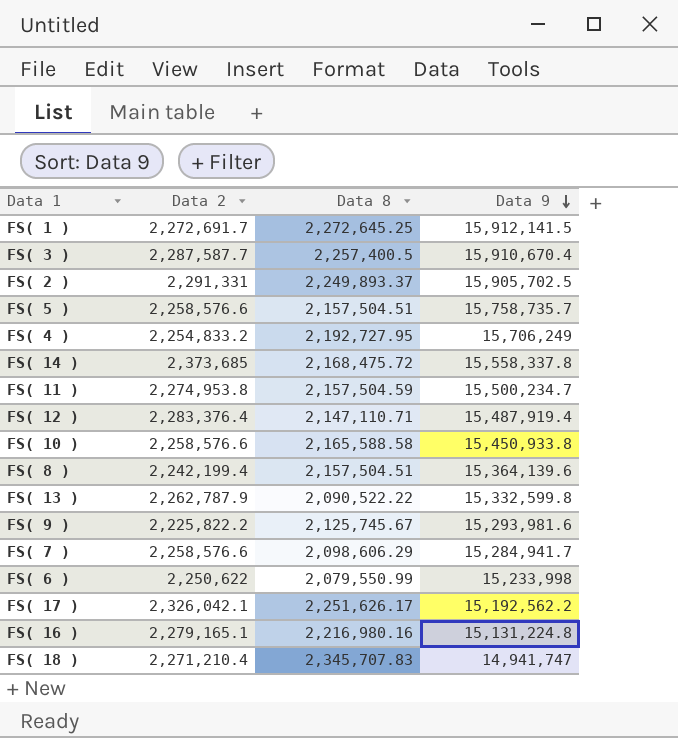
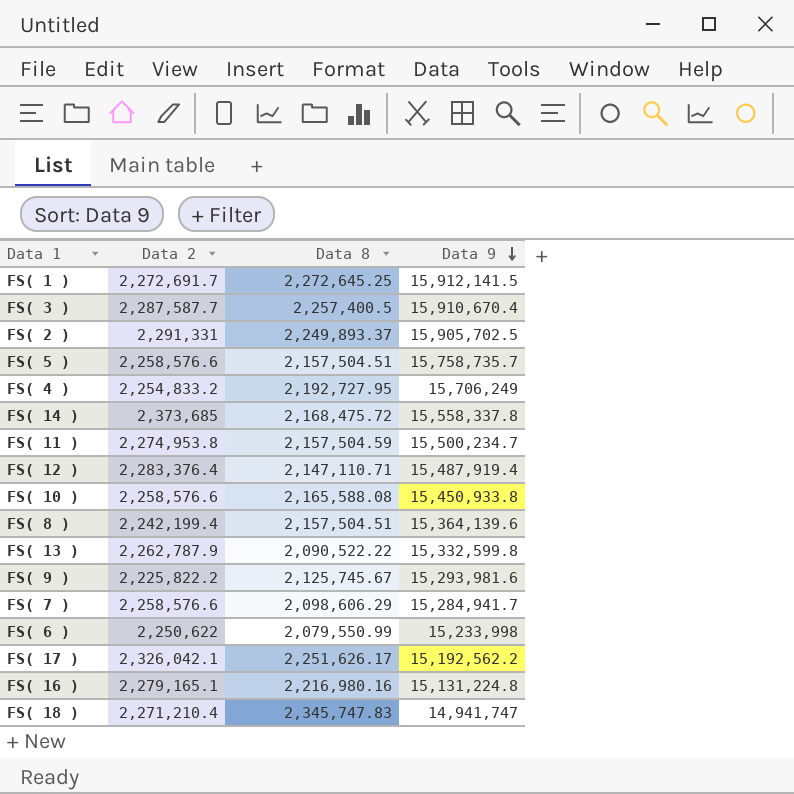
FS( 10 ) | Data 8: 2,165,588.58 -> 2,165,588.08
FS( 18 ) | Data 8: 2,345,707.83 -> 2,345,747.83

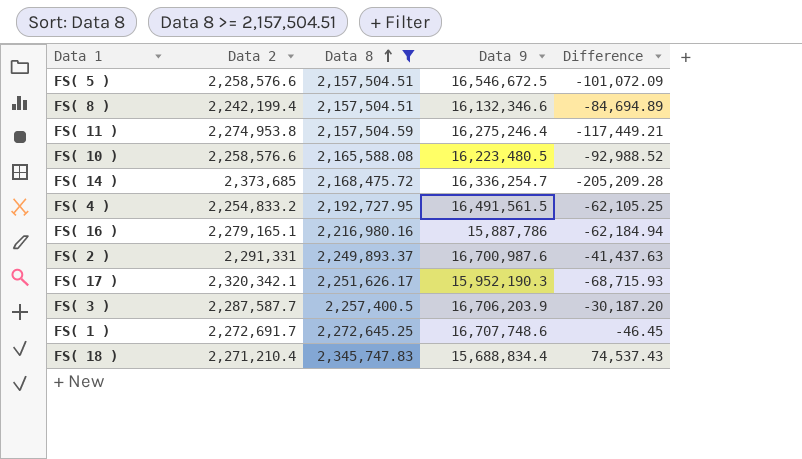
filter: none -> Data 8 >= 2,157,504.51
row order: Data 9 descending -> Data 8 ascending
column Difference | formula: none -> [Data 8] - [Data 2]
FS( 5 ) | Data 9: 15,758,735.7 -> 16,546,672.5
FS( 8 ) | Data 9: 15,364,139.6 -> 16,132,346.6
FS( 11 ) | Data 9: 15,500,234.7 -> 16,275,246.4
FS( 10 ) | Data 9: 15,450,933.8 -> 16,223,480.5
FS( 14 ) | Data 9: 15,558,337.8 -> 16,336,254.7
FS( 4 ) | Data 9: 15,706,249 -> 16,491,561.5
FS( 16 ) | Data 9: 15,131,224.8 -> 15,887,786
FS( 2 ) | Data 9: 15,905,702.5 -> 16,700,987.6
FS( 17 ) | Data 2: 2,326,042.1 -> 2,320,342.1
FS( 17 ) | Data 9: 15,192,562.2 -> 15,952,190.3
FS( 3 ) | Data 9: 15,910,670.4 -> 16,706,203.9
FS( 1 ) | Data 9: 15,912,141.5 -> 16,707,748.6
FS( 18 ) | Data 9: 14,941,747 -> 15,688,834.4

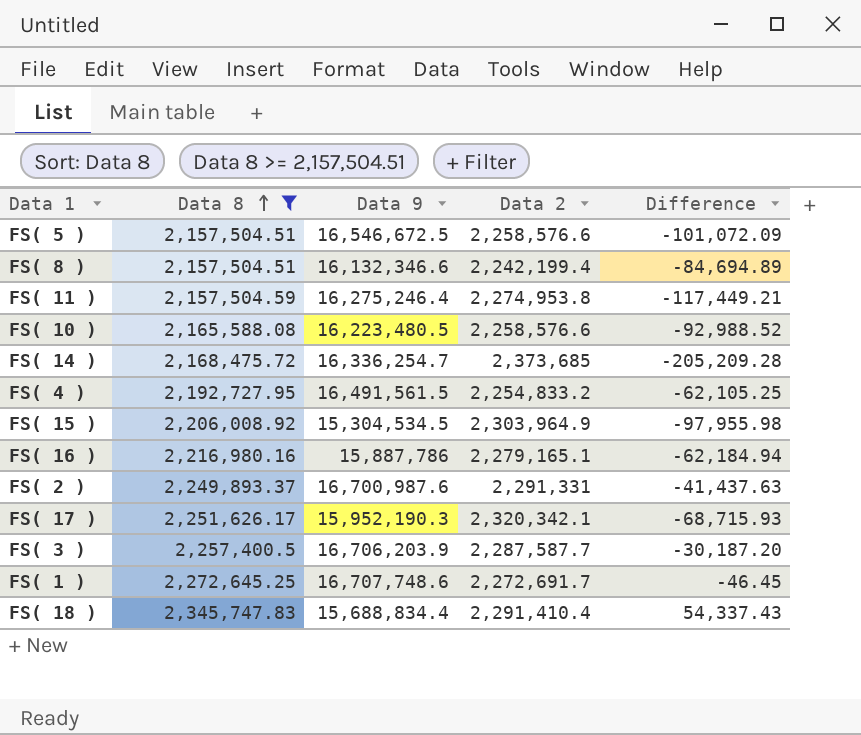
column Data 2 | position: 2 -> 4
row FS( 15 ): none -> 2,206,008.92 | 15,304,534.5 | 2,303,964.9 | -97,955.98
FS( 18 ) | Data 2: 2,271,210.4 -> 2,291,410.4
FS( 18 ) | Difference: 74,537.43 -> 54,337.43

